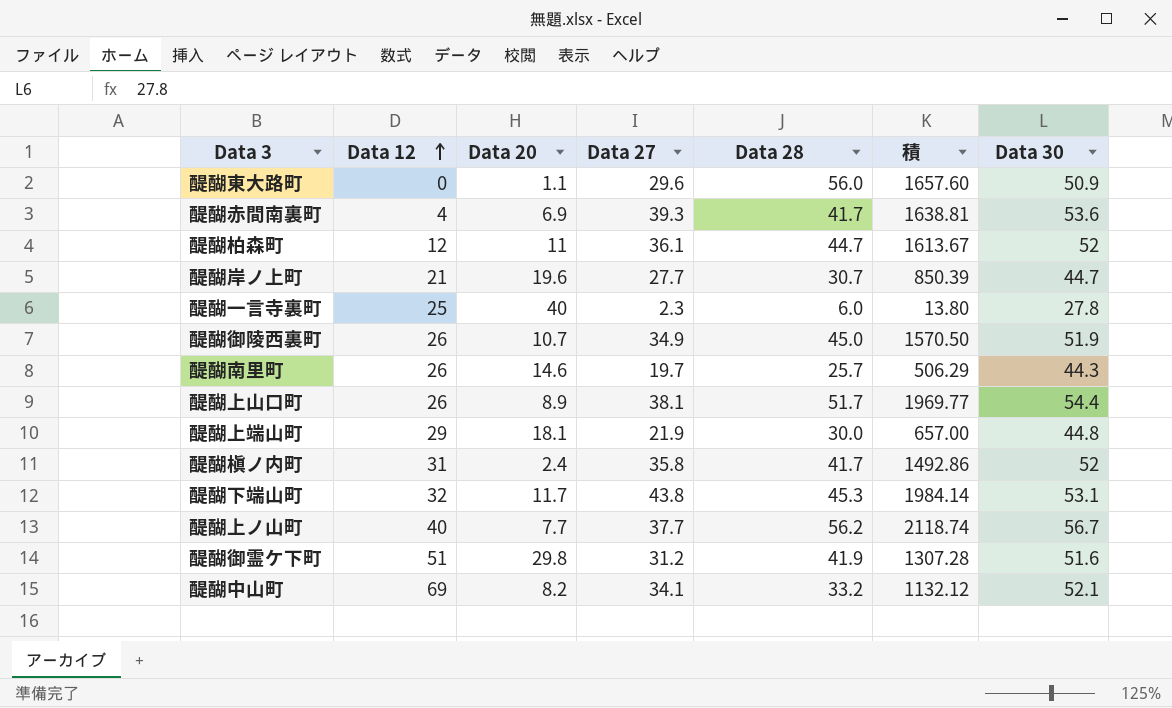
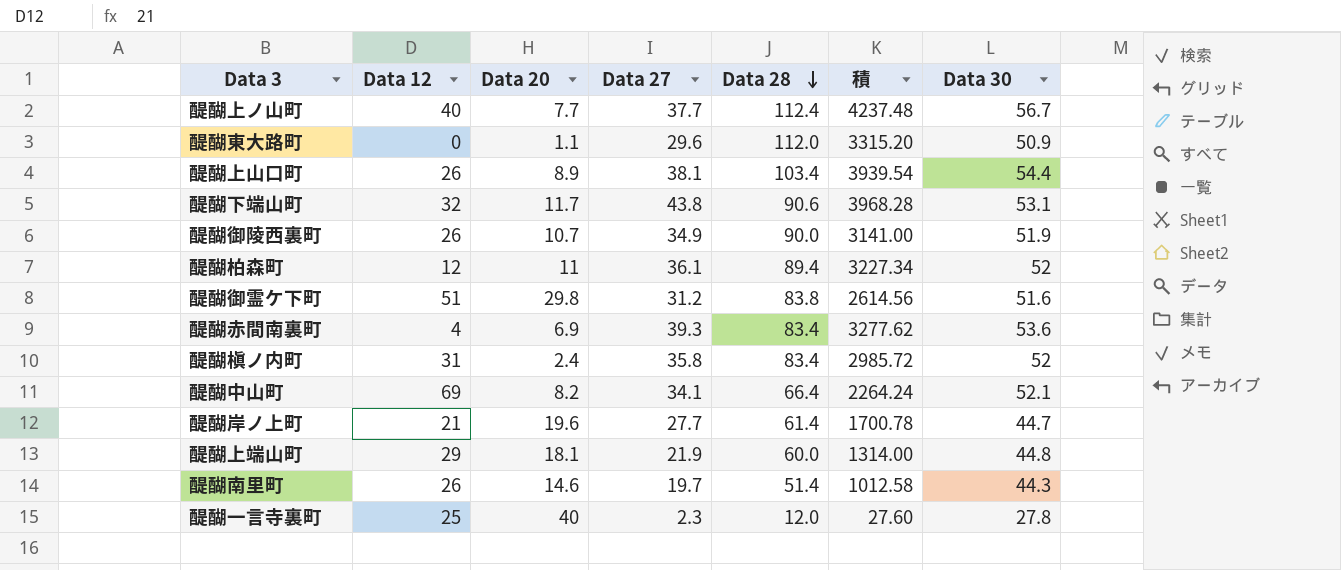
row order: Data 12 ascending -> Data 28 descending
醍醐上ノ山町 | Data 28: 56.2 -> 112.4
醍醐上ノ山町 | 積: 2118.74 -> 4237.48
醍醐東大路町 | Data 28: 56.0 -> 112.0
醍醐東大路町 | 積: 1657.60 -> 3315.20
醍醐上山口町 | Data 28: 51.7 -> 103.4
醍醐上山口町 | 積: 1969.77 -> 3939.54
醍醐下端山町 | Data 28: 45.3 -> 90.6
醍醐下端山町 | 積: 1984.14 -> 3968.28
醍醐御陵西裏町 | Data 28: 45.0 -> 90.0
醍醐御陵西裏町 | 積: 1570.50 -> 3141.00
醍醐柏森町 | Data 28: 44.7 -> 89.4
醍醐柏森町 | 積: 1613.67 -> 3227.34
醍醐御霊ケ下町 | Data 28: 41.9 -> 83.8
醍醐御霊ケ下町 | 積: 1307.28 -> 2614.56
醍醐赤間南裏町 | Data 28: 41.7 -> 83.4
醍醐赤間南裏町 | 積: 1638.81 -> 3277.62
醍醐槇ノ内町 | Data 28: 41.7 -> 83.4
醍醐槇ノ内町 | 積: 1492.86 -> 2985.72
醍醐中山町 | Data 28: 33.2 -> 66.4
醍醐中山町 | 積: 1132.12 -> 2264.24
醍醐岸ノ上町 | Data 28: 30.7 -> 61.4
醍醐岸ノ上町 | 積: 850.39 -> 1700.78
醍醐上端山町 | Data 28: 30.0 -> 60.0
醍醐上端山町 | 積: 657.00 -> 1314.00
醍醐南里町 | Data 28: 25.7 -> 51.4
醍醐南里町 | 積: 506.29 -> 1012.58
醍醐一言寺裏町 | Data 28: 6.0 -> 12.0
醍醐一言寺裏町 | 積: 13.80 -> 27.60

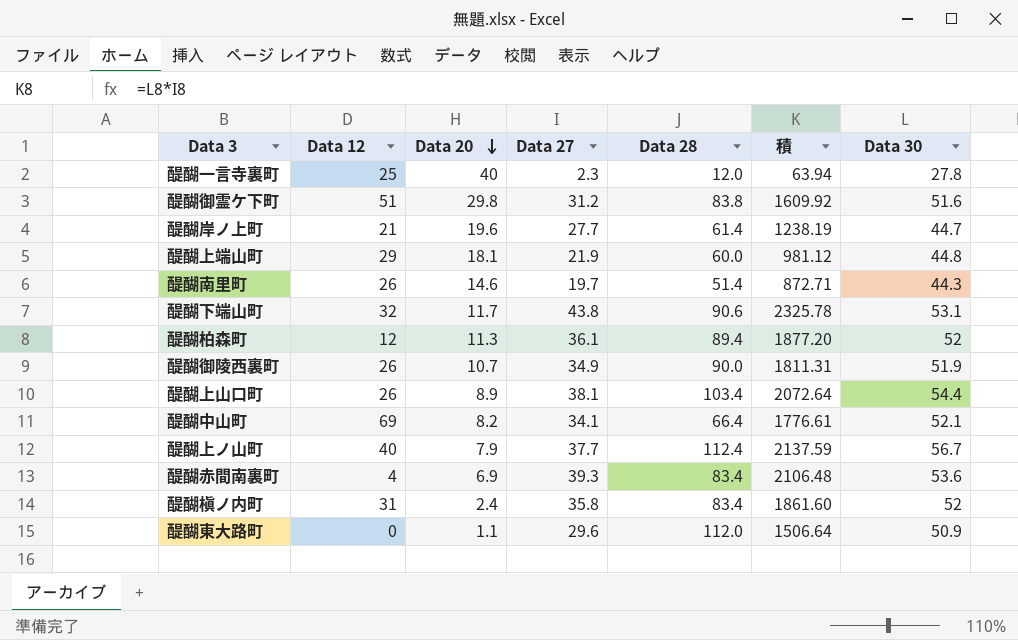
row order: Data 28 descending -> Data 20 descending
column 積 | formula: [Data 27] * [Data 28] -> [Data 27] * [Data 30]
醍醐柏森町 | Data 20: 11 -> 11.3
醍醐上ノ山町 | Data 20: 7.7 -> 7.9

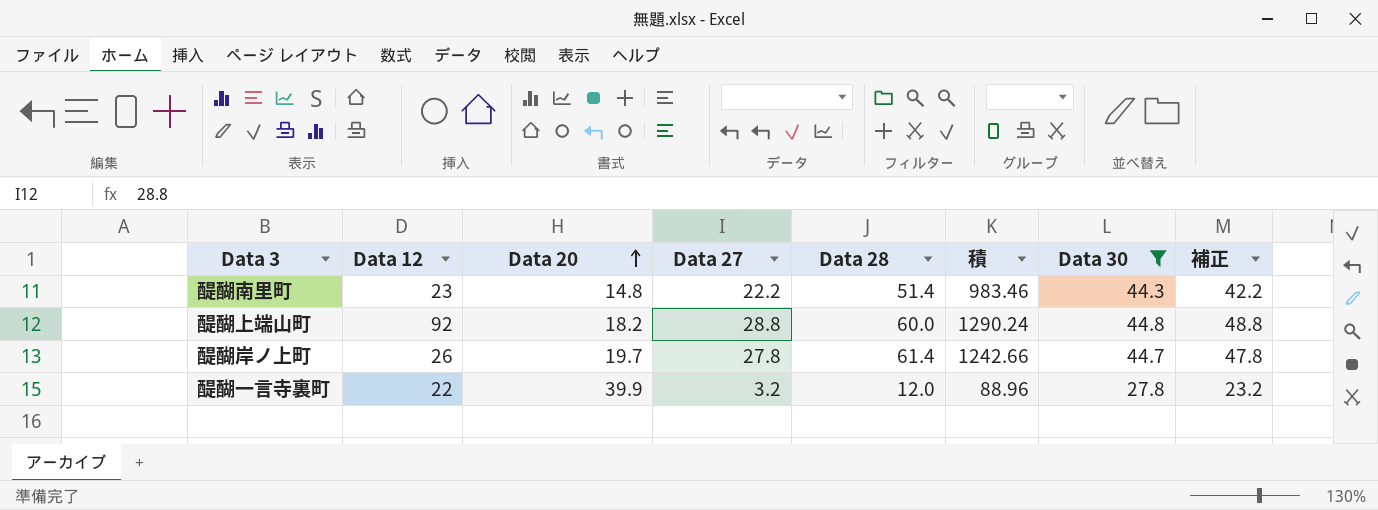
filter: none -> Data 30 <= 44.8
row order: Data 20 descending -> Data 20 ascending
column 補正 | formula: none -> [Data 27] + 20
醍醐南里町 | Data 12: 26 -> 23
醍醐南里町 | Data 20: 14.6 -> 14.8
醍醐南里町 | Data 27: 19.7 -> 22.2
醍醐南里町 | 積: 872.71 -> 983.46
醍醐上端山町 | Data 12: 29 -> 92
醍醐上端山町 | Data 20: 18.1 -> 18.2
醍醐上端山町 | Data 27: 21.9 -> 28.8
醍醐上端山町 | 積: 981.12 -> 1290.24
醍醐岸ノ上町 | Data 12: 21 -> 26
醍醐岸ノ上町 | Data 20: 19.6 -> 19.7
醍醐岸ノ上町 | Data 27: 27.7 -> 27.8
醍醐岸ノ上町 | 積: 1238.19 -> 1242.66
醍醐一言寺裏町 | Data 12: 25 -> 22
醍醐一言寺裏町 | Data 20: 40 -> 39.9
醍醐一言寺裏町 | Data 27: 2.3 -> 3.2
醍醐一言寺裏町 | 積: 63.94 -> 88.96

